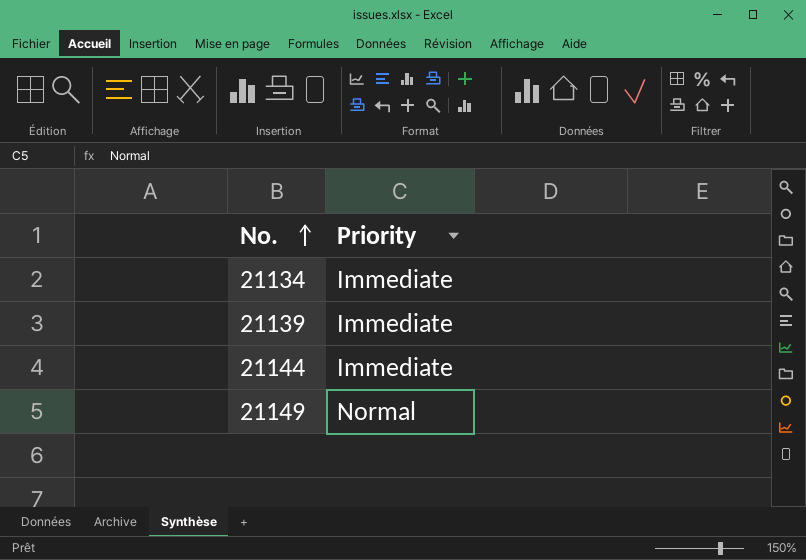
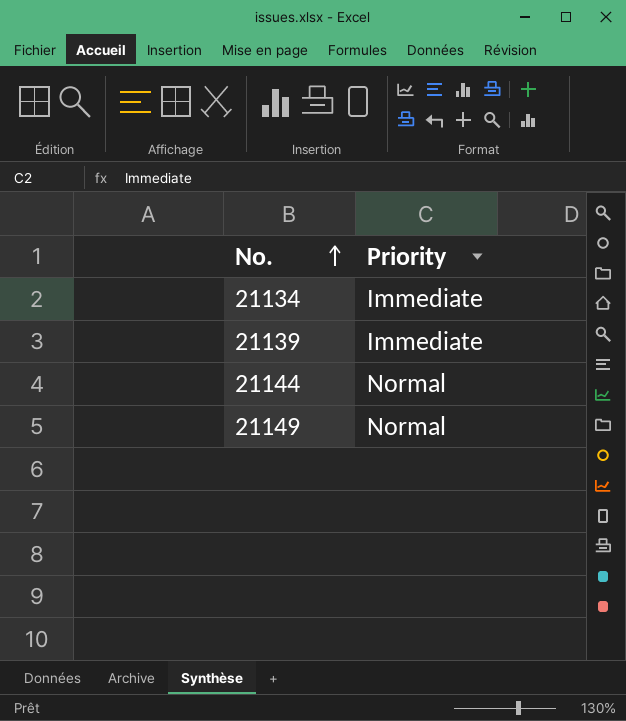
21144 | Priority: Immediate -> Normal

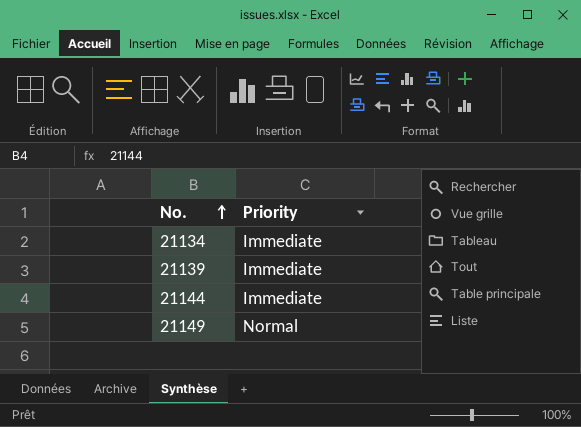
21144 | Priority: Normal -> Immediate

